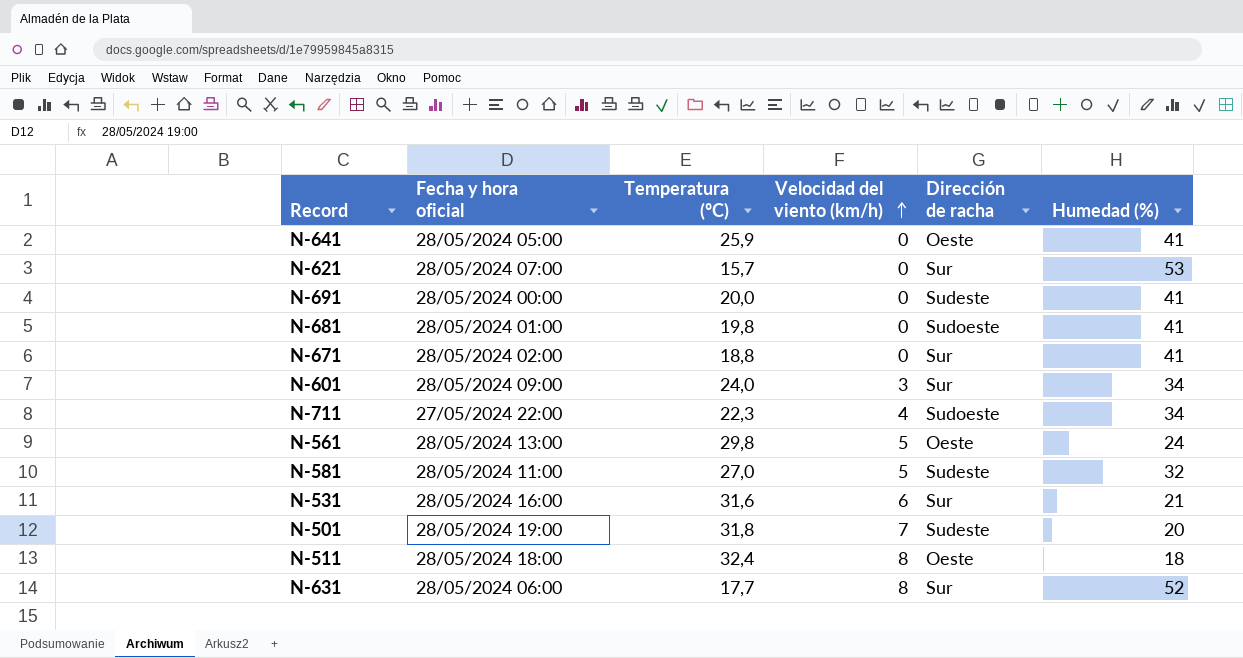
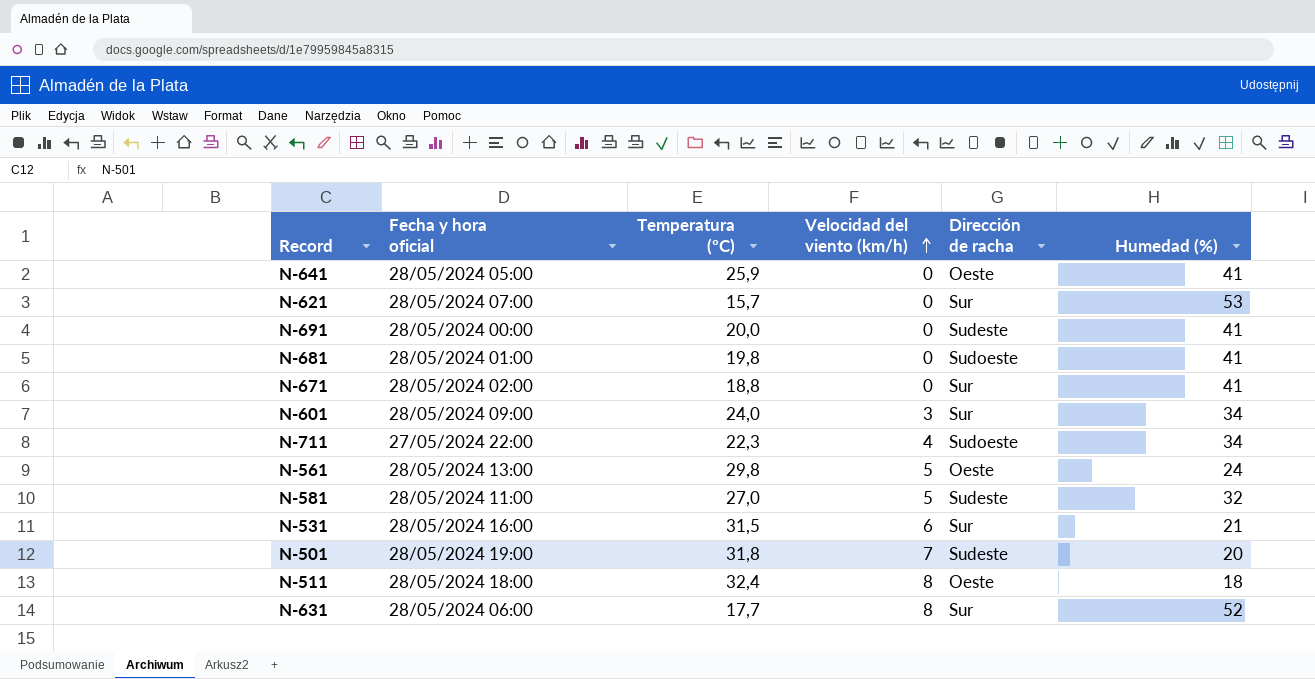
N-531 | Temperatura (ºC): 31,6 -> 31,5

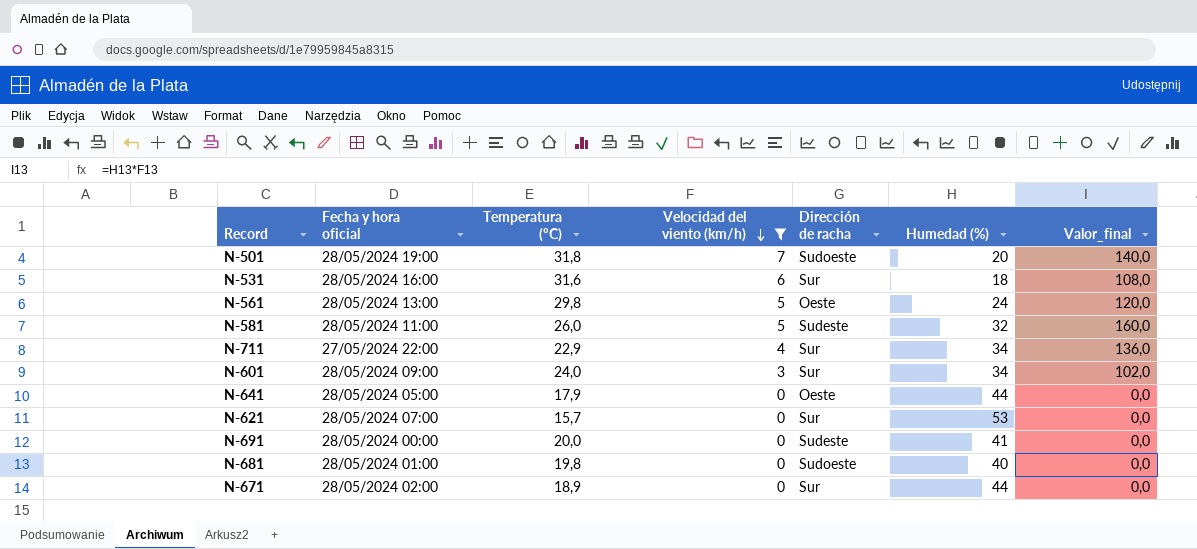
filter: none -> Velocidad del viento (km/h) != 8
row order: Velocidad del viento (km/h) ascending -> Velocidad del viento (km/h) descending
column Valor_final | formula: none -> [Velocidad del viento (km/h)] * [Humedad (%)]
N-501 | Dirección de racha: Sudeste -> Sudoeste
N-531 | Temperatura (ºC): 31,5 -> 31,6
N-531 | Humedad (%): 21 -> 18
N-581 | Temperatura (ºC): 27,0 -> 26,0
N-711 | Temperatura (ºC): 22,3 -> 22,9
N-711 | Dirección de racha: Sudoeste -> Sur
N-641 | Temperatura (ºC): 25,9 -> 17,9
N-641 | Humedad (%): 41 -> 44
N-681 | Humedad (%): 41 -> 40
N-671 | Temperatura (ºC): 18,8 -> 18,9
N-671 | Humedad (%): 41 -> 44

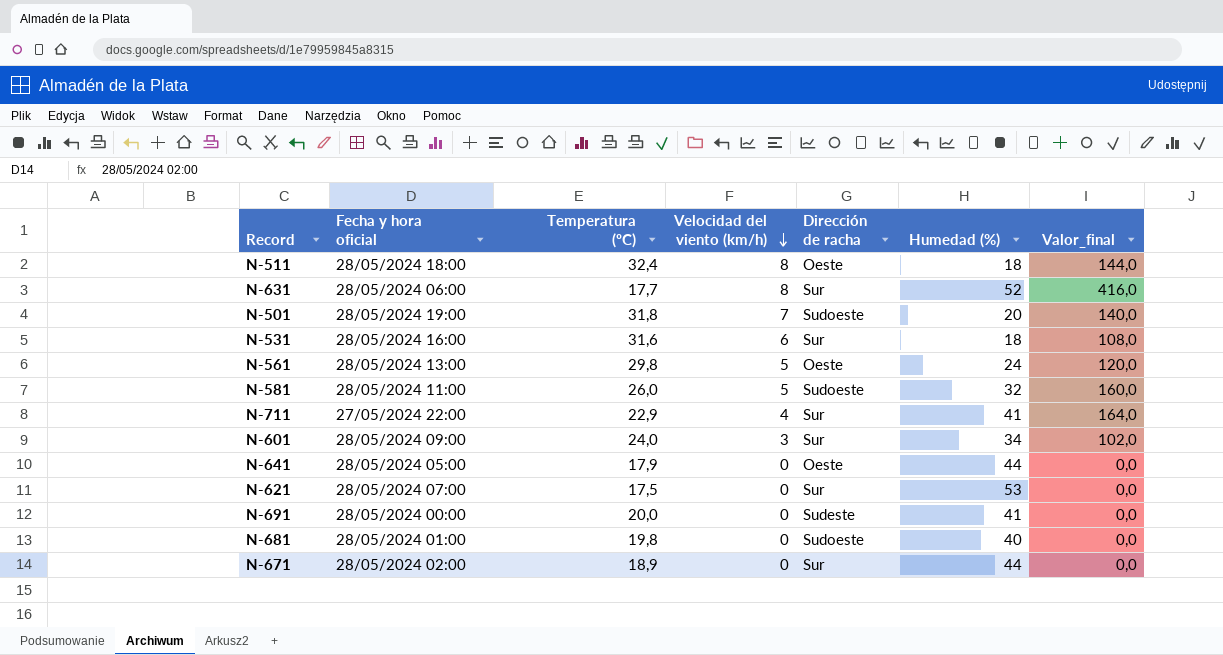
filter: Velocidad del viento (km/h) != 8 -> none
N-581 | Dirección de racha: Sudeste -> Sudoeste
N-711 | Humedad (%): 34 -> 41
N-711 | Valor_final: 136,0 -> 164,0
N-621 | Temperatura (ºC): 15,7 -> 17,5

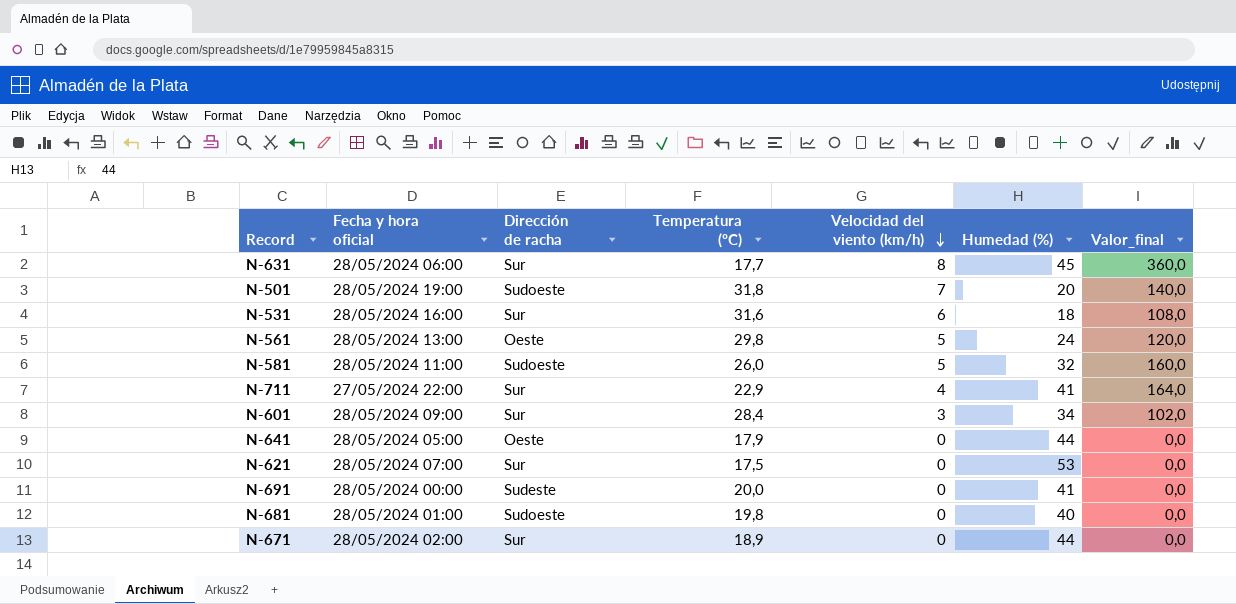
column Dirección de racha | position: 5 -> 3
row N-511: 28/05/2024 18:00 | 32,4 | 8 | Oeste | 18 | 144,0 -> none
N-631 | Humedad (%): 52 -> 45
N-631 | Valor_final: 416,0 -> 360,0
N-601 | Temperatura (ºC): 24,0 -> 28,4

